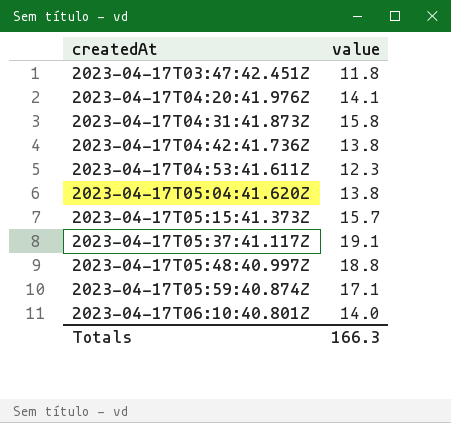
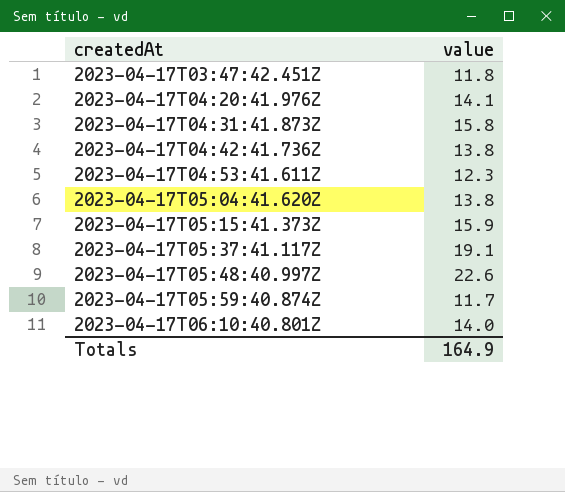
2023-04-17T05:15:41.373Z | value: 15.7 -> 15.9
2023-04-17T05:48:40.997Z | value: 18.8 -> 22.6
2023-04-17T05:59:40.874Z | value: 17.1 -> 11.7
Totals | value: 166.3 -> 164.9

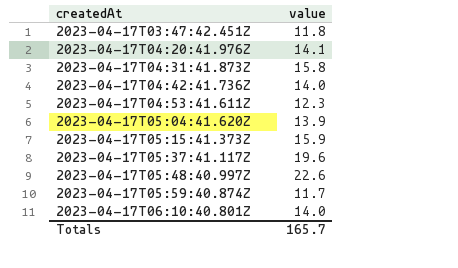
2023-04-17T04:42:41.736Z | value: 13.8 -> 14.0
2023-04-17T05:04:41.620Z | value: 13.8 -> 13.9
2023-04-17T05:37:41.117Z | value: 19.1 -> 19.6
Totals | value: 164.9 -> 165.7

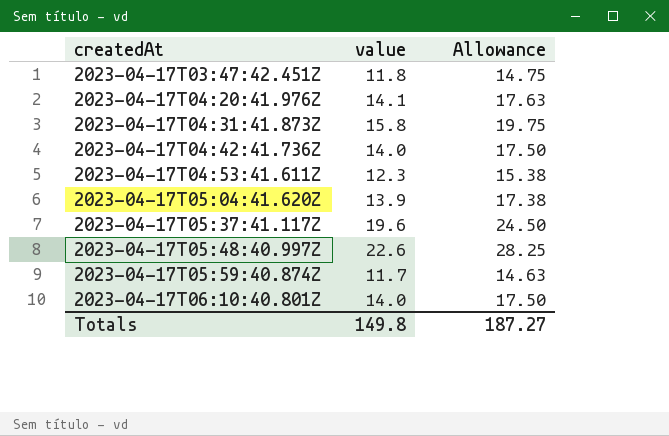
column Allowance | formula: none -> [value] * 1.25
row 2023-04-17T05:15:41.373Z: 15.9 -> none
Totals | value: 165.7 -> 149.8

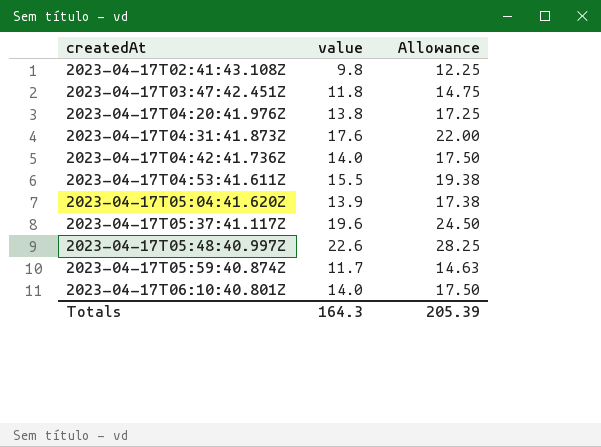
row 2023-04-17T02:41:43.108Z: none -> 9.8 | 12.25
2023-04-17T04:20:41.976Z | value: 14.1 -> 13.8
2023-04-17T04:20:41.976Z | Allowance: 17.63 -> 17.25
2023-04-17T04:31:41.873Z | value: 15.8 -> 17.6
2023-04-17T04:31:41.873Z | Allowance: 19.75 -> 22.00
2023-04-17T04:53:41.611Z | value: 12.3 -> 15.5
2023-04-17T04:53:41.611Z | Allowance: 15.38 -> 19.38
Totals | value: 149.8 -> 164.3
Totals | Allowance: 187.27 -> 205.39

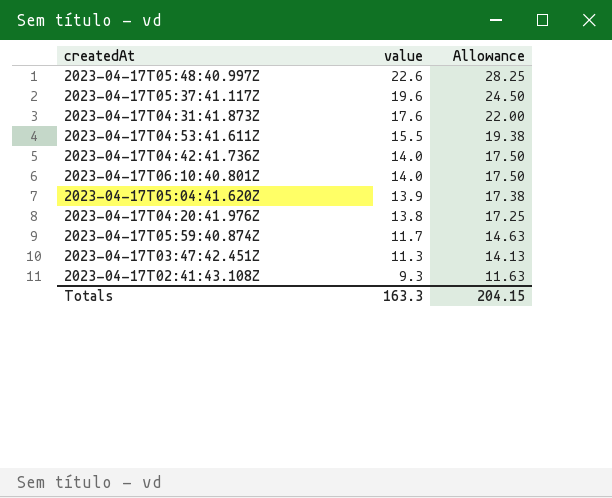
row order: createdAt ascending -> value descending
2023-04-17T03:47:42.451Z | value: 11.8 -> 11.3
2023-04-17T03:47:42.451Z | Allowance: 14.75 -> 14.13
2023-04-17T02:41:43.108Z | value: 9.8 -> 9.3
2023-04-17T02:41:43.108Z | Allowance: 12.25 -> 11.63
Totals | value: 164.3 -> 163.3
Totals | Allowance: 205.39 -> 204.15

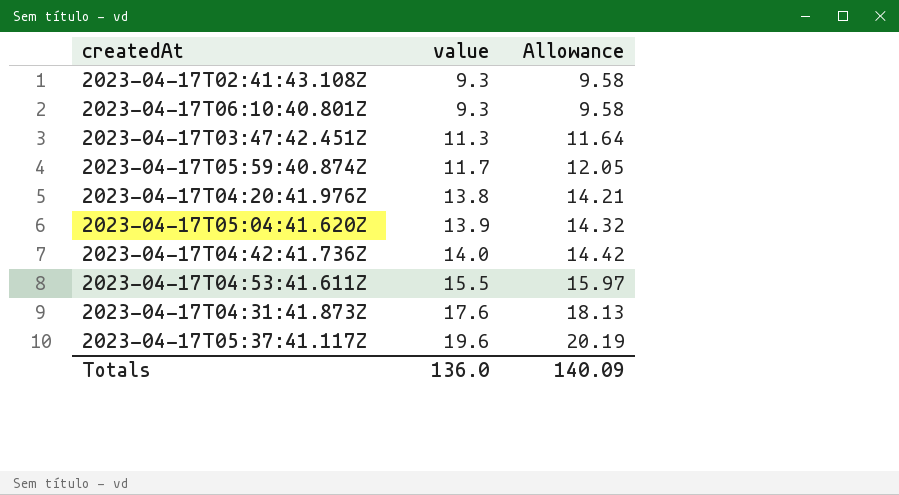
row order: value descending -> value ascending
column Allowance | formula: [value] * 1.25 -> [value] * 1.03
row 2023-04-17T05:48:40.997Z: 22.6 | 28.25 -> none
2023-04-17T06:10:40.801Z | value: 14.0 -> 9.3
Totals | value: 163.3 -> 136.0
Totals | Allowance: 204.15 -> 140.09

